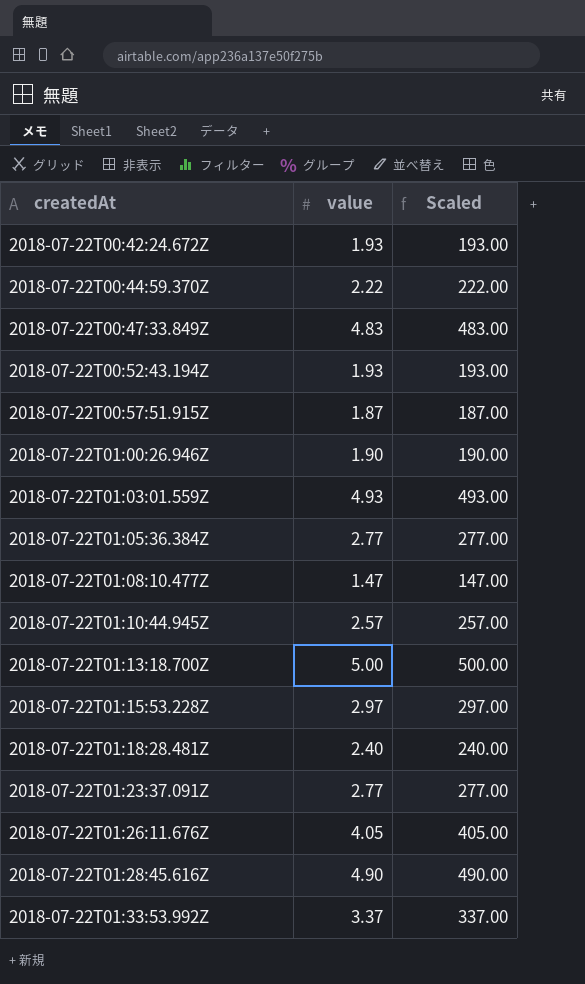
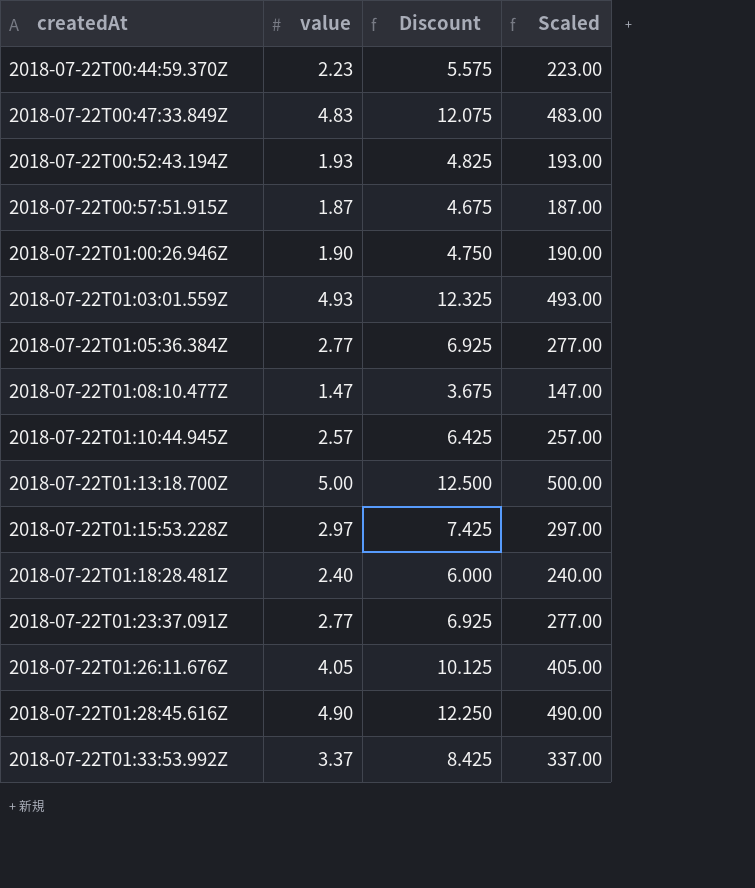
column Discount | formula: none -> [value] * 2.5
row 2018-07-22T00:42:24.672Z: 1.93 | 193.00 -> none
2018-07-22T00:44:59.370Z | value: 2.22 -> 2.23
2018-07-22T00:44:59.370Z | Scaled: 222.00 -> 223.00

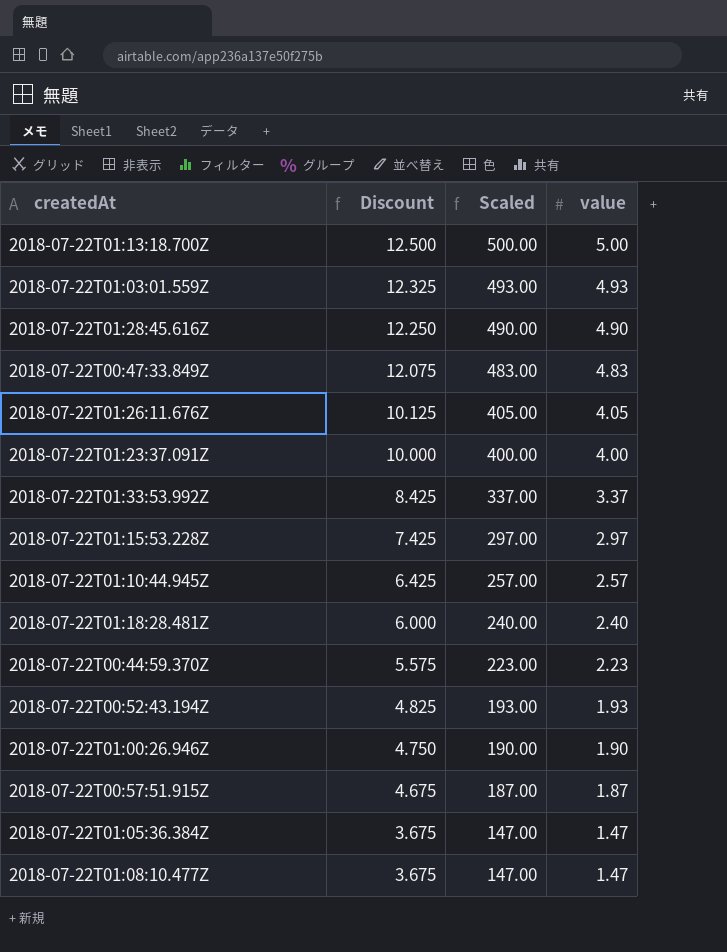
row order: createdAt ascending -> Discount descending
column value | position: 2 -> 4
2018-07-22T01:23:37.091Z | Discount: 6.925 -> 10.000
2018-07-22T01:23:37.091Z | Scaled: 277.00 -> 400.00
2018-07-22T01:23:37.091Z | value: 2.77 -> 4.00
2018-07-22T01:05:36.384Z | Discount: 6.925 -> 3.675
2018-07-22T01:05:36.384Z | Scaled: 277.00 -> 147.00
2018-07-22T01:05:36.384Z | value: 2.77 -> 1.47

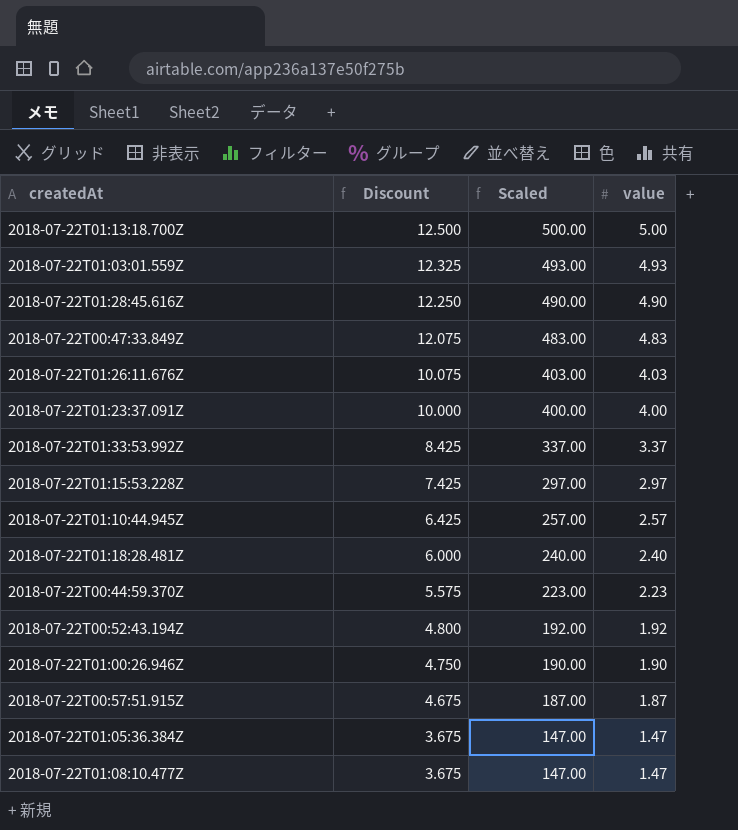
2018-07-22T01:26:11.676Z | Discount: 10.125 -> 10.075
2018-07-22T01:26:11.676Z | Scaled: 405.00 -> 403.00
2018-07-22T01:26:11.676Z | value: 4.05 -> 4.03
2018-07-22T00:52:43.194Z | Discount: 4.825 -> 4.800
2018-07-22T00:52:43.194Z | Scaled: 193.00 -> 192.00
2018-07-22T00:52:43.194Z | value: 1.93 -> 1.92

